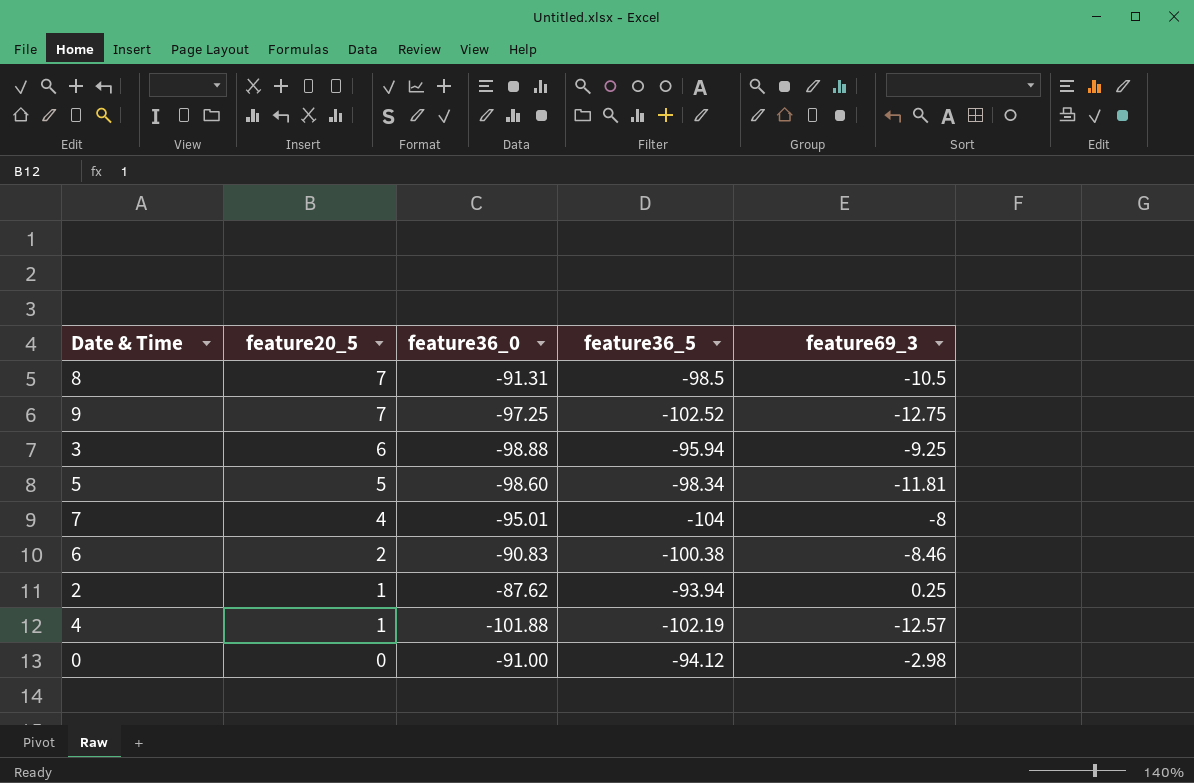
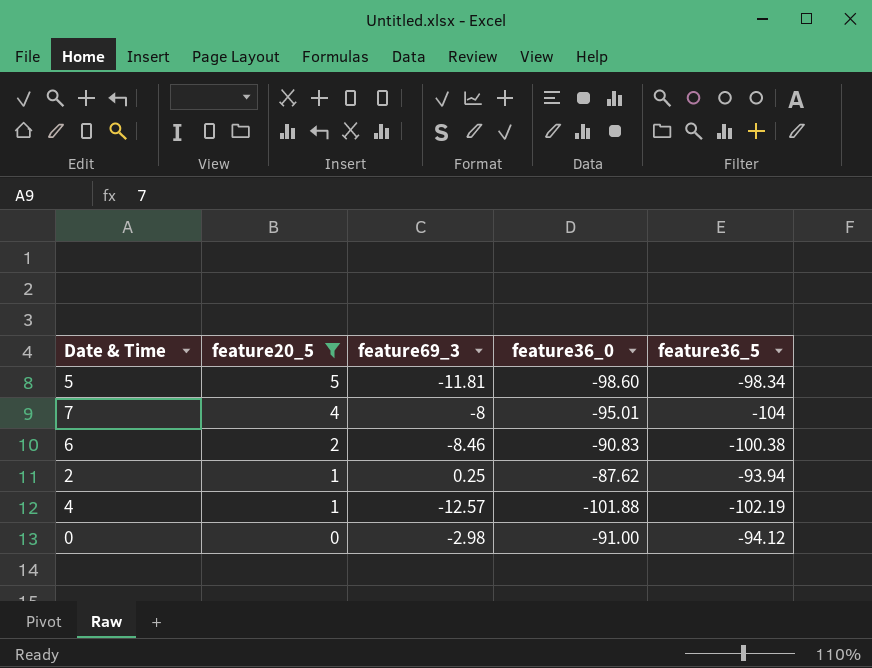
filter: none -> feature20_5 <= 5
column feature69_3 | position: 5 -> 3

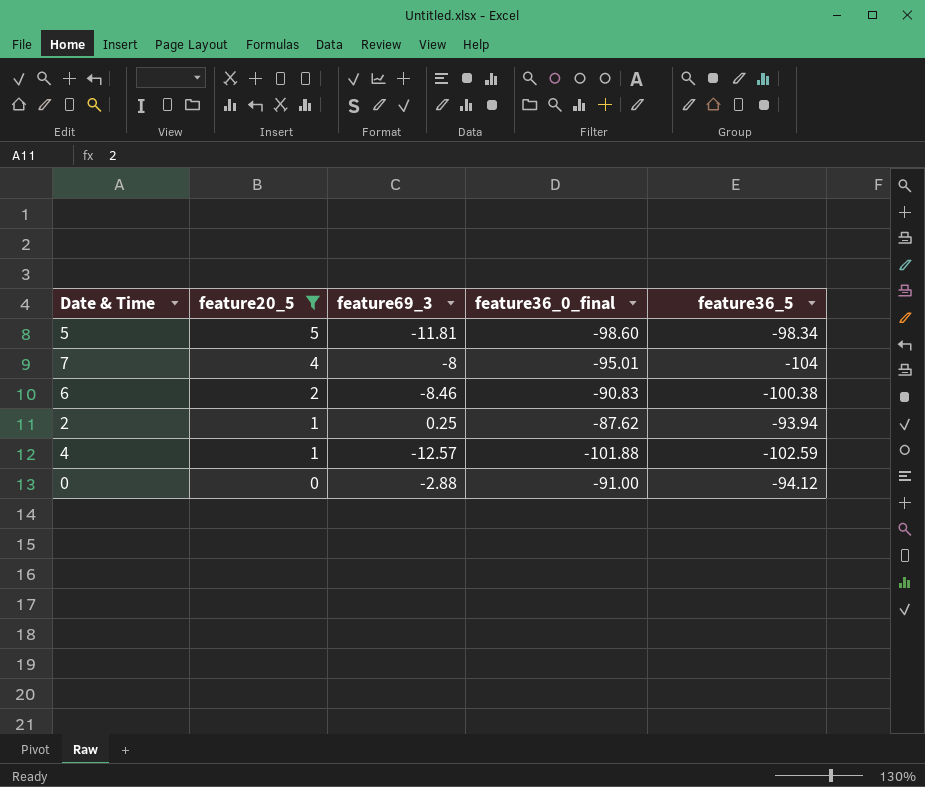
column name: feature36_0 -> feature36_0_final
4 | feature36_5: -102.19 -> -102.59
0 | feature69_3: -2.98 -> -2.88

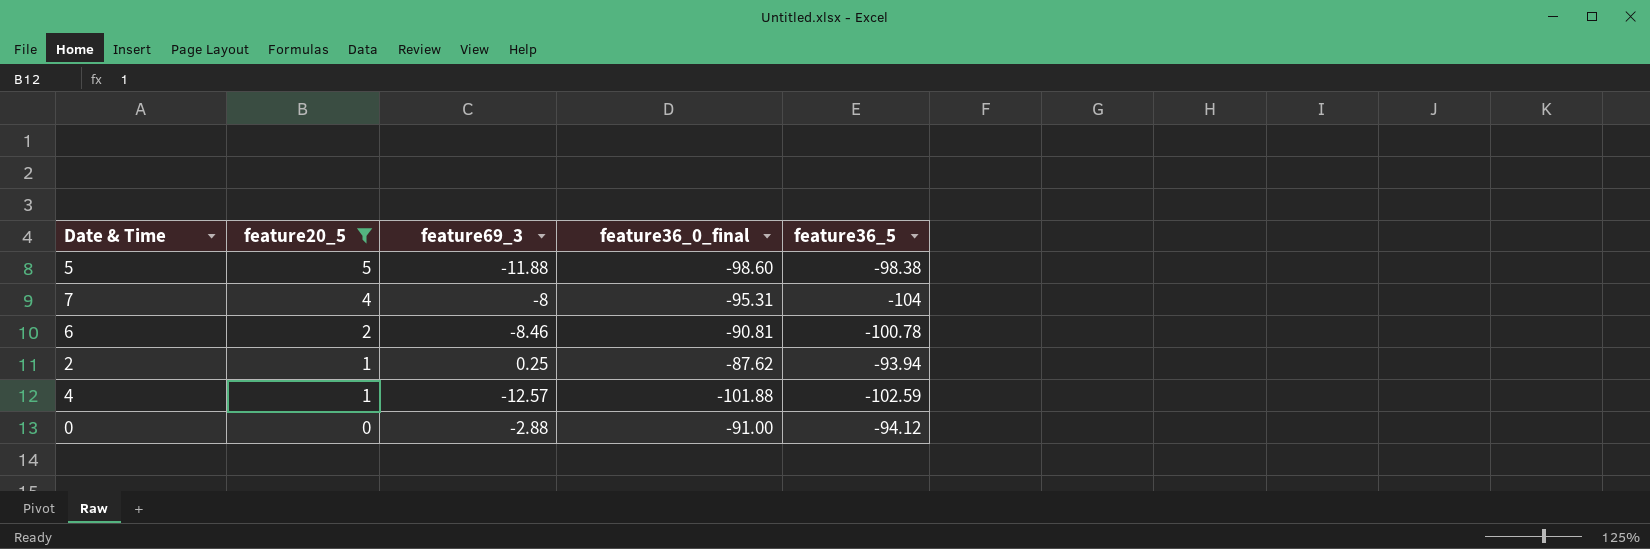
5 | feature69_3: -11.81 -> -11.88
5 | feature36_5: -98.34 -> -98.38
7 | feature36_0_final: -95.01 -> -95.31
6 | feature36_0_final: -90.83 -> -90.81
6 | feature36_5: -100.38 -> -100.78

